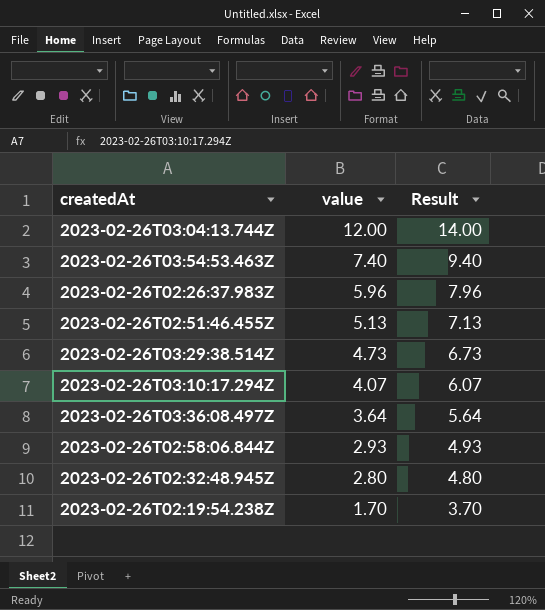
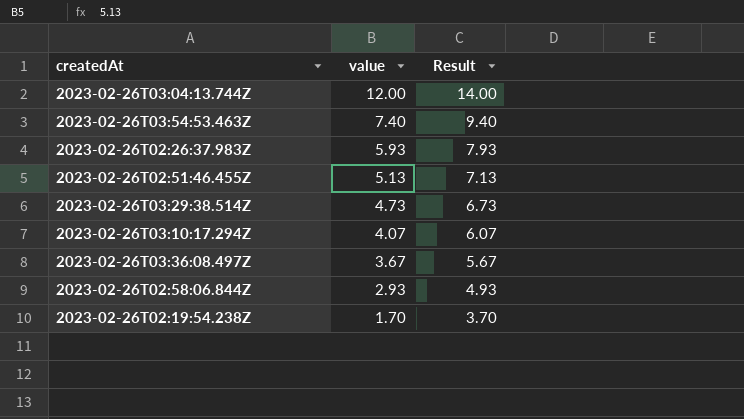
row 2023-02-26T02:32:48.945Z: 2.80 | 4.80 -> none
2023-02-26T02:26:37.983Z | value: 5.96 -> 5.93
2023-02-26T02:26:37.983Z | Result: 7.96 -> 7.93
2023-02-26T03:36:08.497Z | value: 3.64 -> 3.67
2023-02-26T03:36:08.497Z | Result: 5.64 -> 5.67

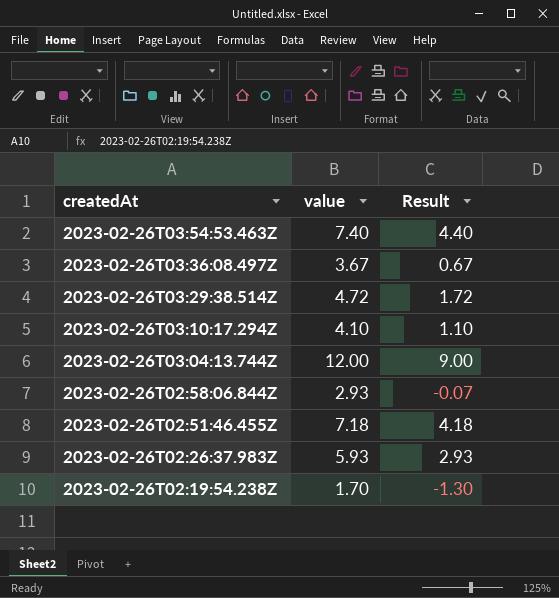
row order: value descending -> createdAt descending
column Result | formula: [value] + 2 -> [value] - 3
2023-02-26T03:29:38.514Z | value: 4.73 -> 4.72
2023-02-26T03:10:17.294Z | value: 4.07 -> 4.10
2023-02-26T02:51:46.455Z | value: 5.13 -> 7.18

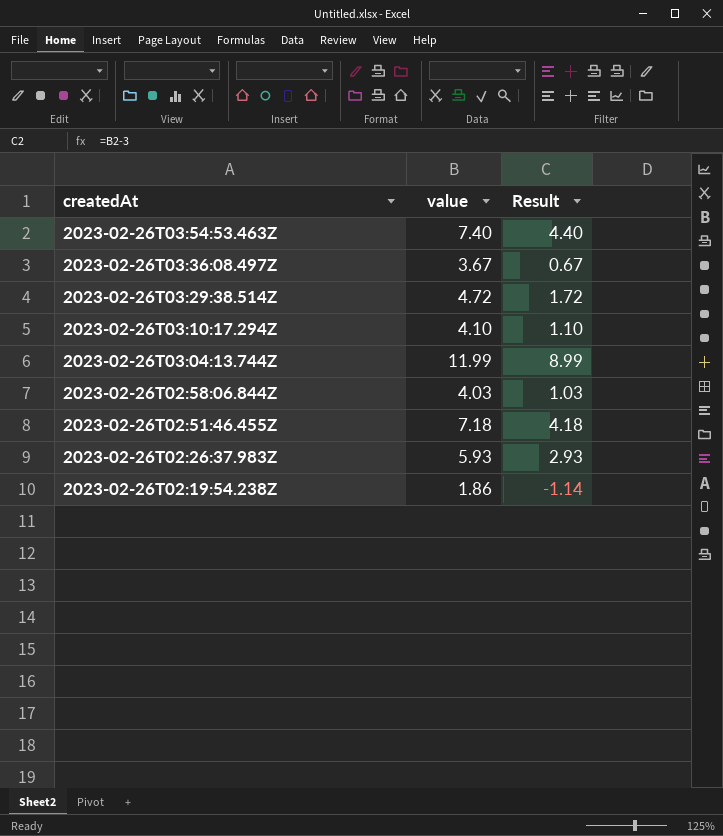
2023-02-26T03:04:13.744Z | value: 12.00 -> 11.99
2023-02-26T03:04:13.744Z | Result: 9.00 -> 8.99
2023-02-26T02:58:06.844Z | value: 2.93 -> 4.03
2023-02-26T02:58:06.844Z | Result: -0.07 -> 1.03
2023-02-26T02:19:54.238Z | value: 1.70 -> 1.86
2023-02-26T02:19:54.238Z | Result: -1.30 -> -1.14

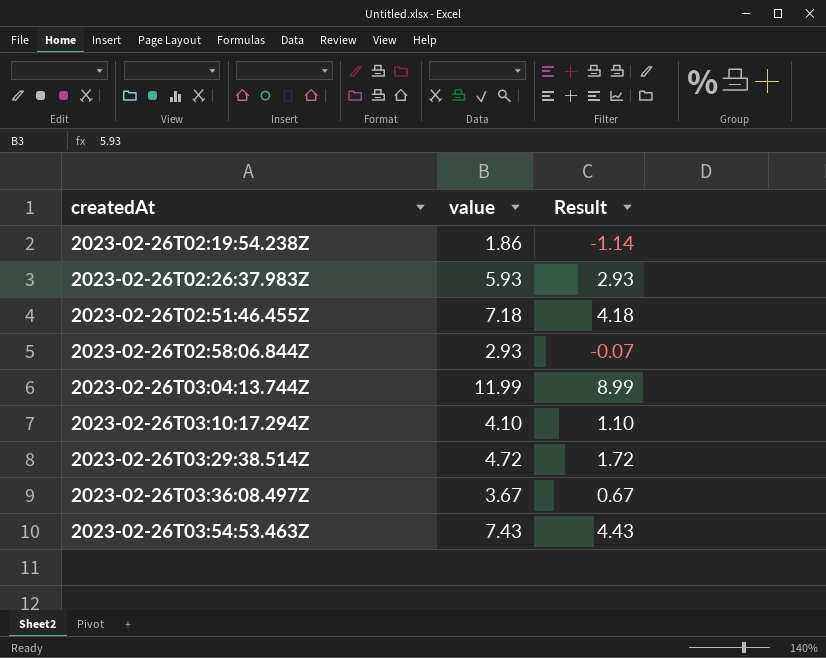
row order: createdAt descending -> createdAt ascending
2023-02-26T02:58:06.844Z | value: 4.03 -> 2.93
2023-02-26T02:58:06.844Z | Result: 1.03 -> -0.07
2023-02-26T03:54:53.463Z | value: 7.40 -> 7.43
2023-02-26T03:54:53.463Z | Result: 4.40 -> 4.43

